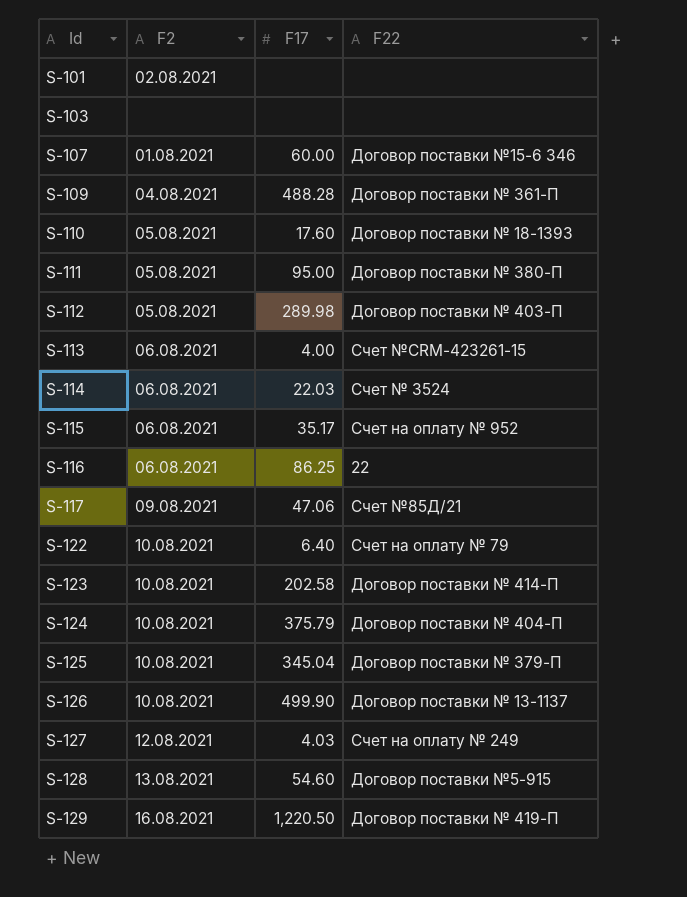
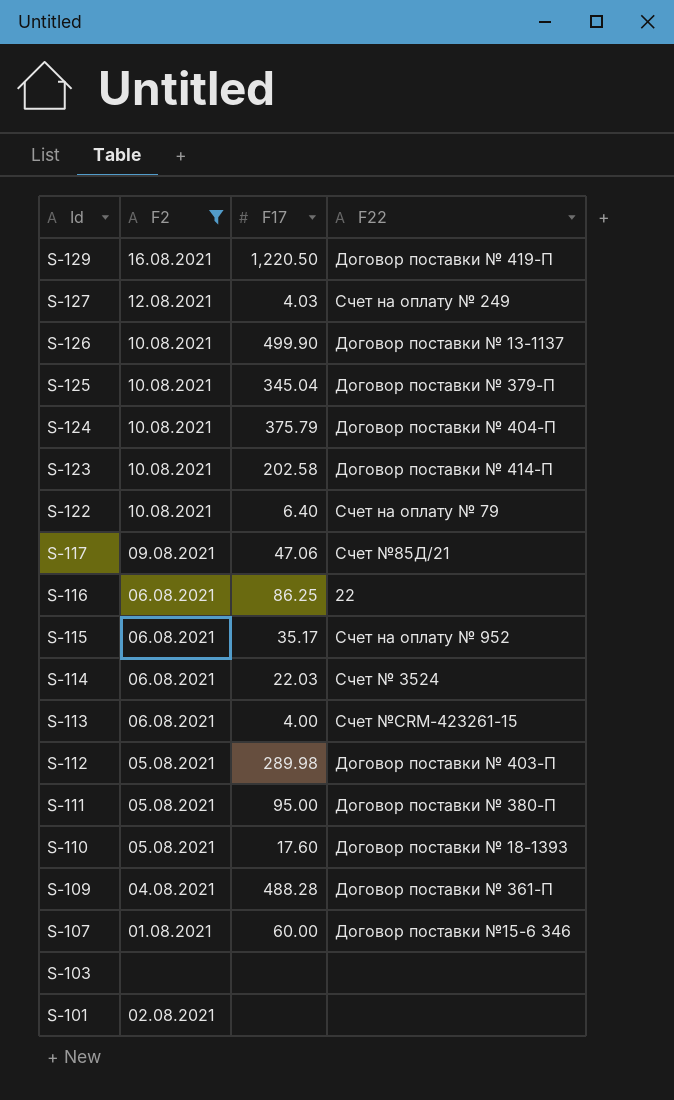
filter: none -> F2 != 13.08.2021
row order: Id ascending -> Id descending

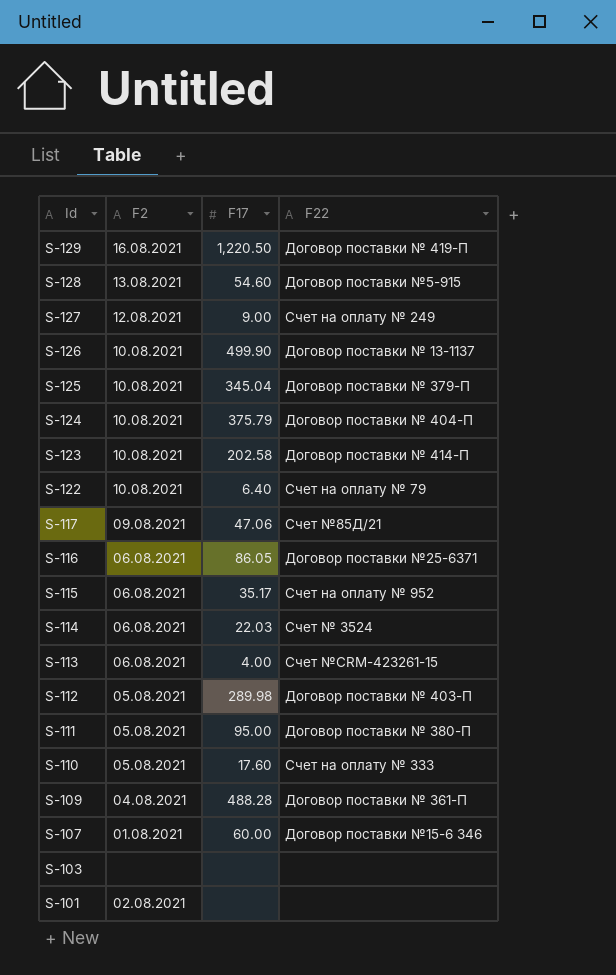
filter: F2 != 13.08.2021 -> none
S-127 | F17: 4.03 -> 9.00
S-116 | F17: 86.25 -> 86.05
S-116 | F22: 22 -> Договор поставки №25-6371
S-110 | F22: Договор поставки № 18-1393 -> Счет на оплату № 333

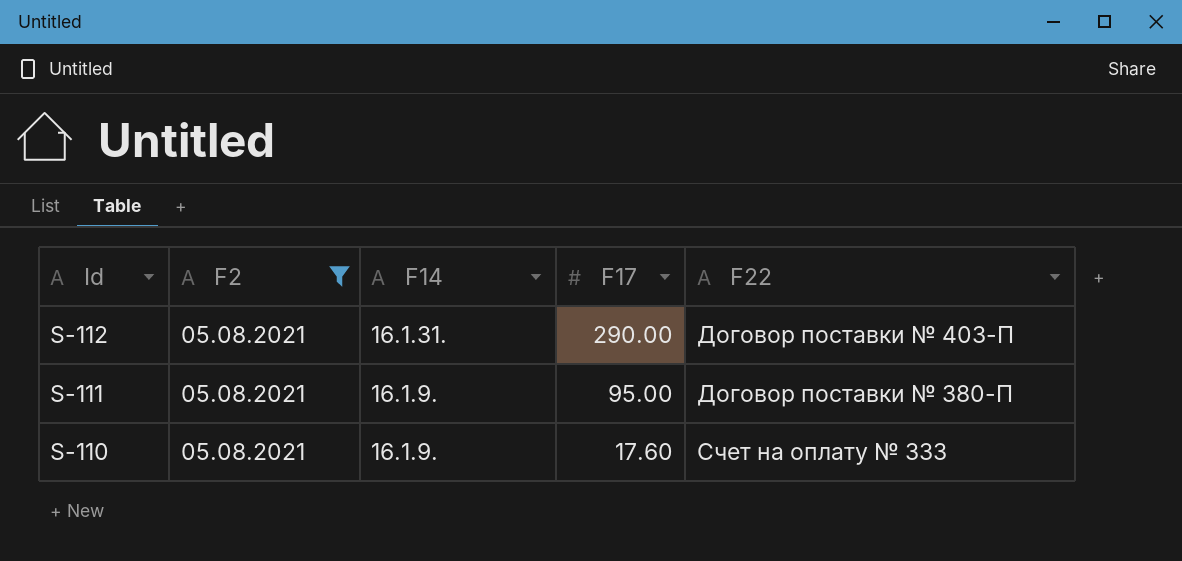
filter: none -> F2 = 05.08.2021
column F14 | position: none -> 3
S-112 | F17: 289.98 -> 290.00

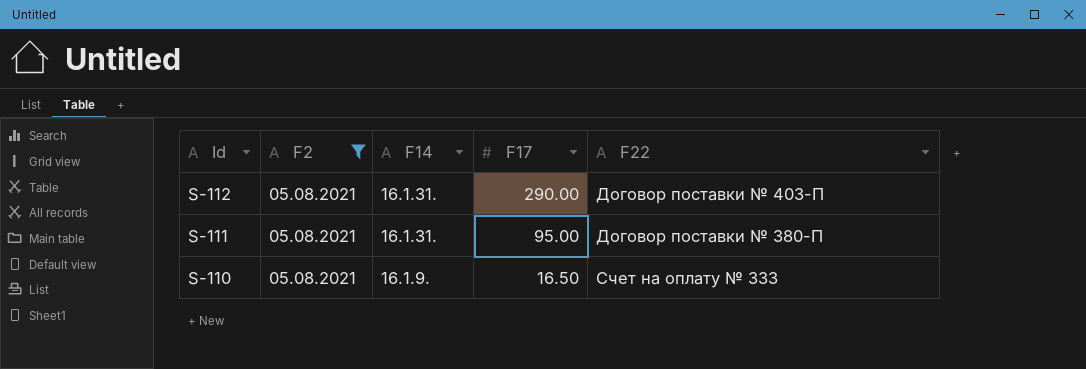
S-111 | F14: 16.1.9. -> 16.1.31.
S-110 | F17: 17.60 -> 16.50

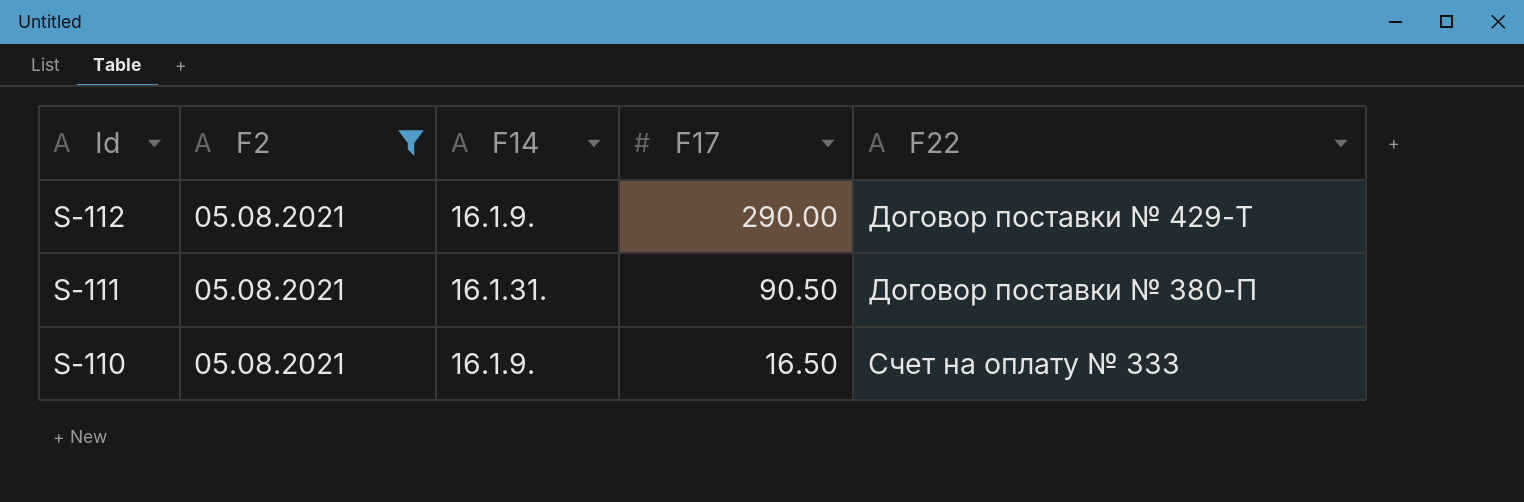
S-112 | F14: 16.1.31. -> 16.1.9.
S-112 | F22: Договор поставки № 403-П -> Договор поставки № 429-Т
S-111 | F17: 95.00 -> 90.50

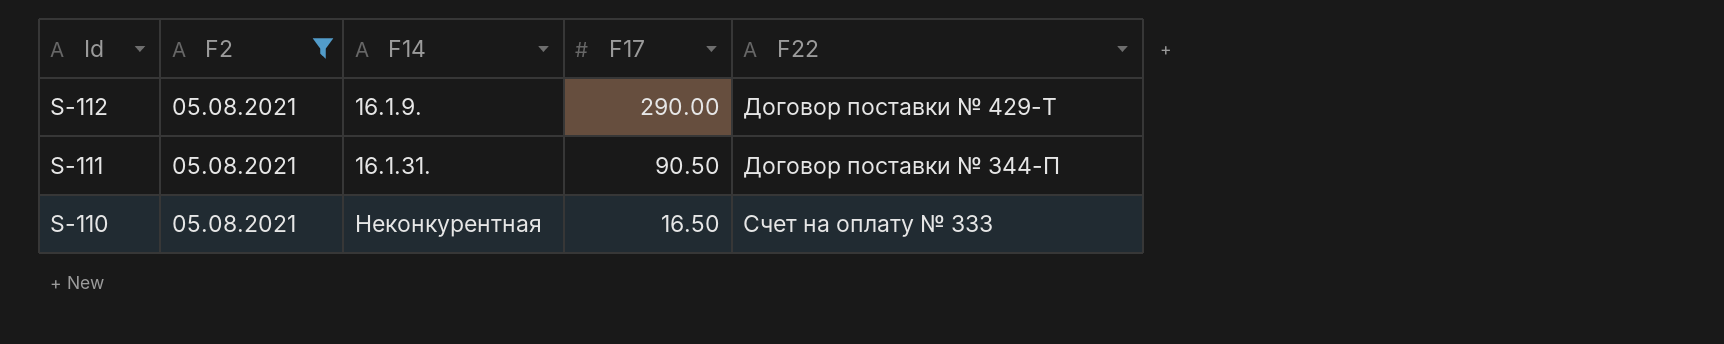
S-111 | F22: Договор поставки № 380-П -> Договор поставки № 344-П
S-110 | F14: 16.1.9. -> Неконкурентная

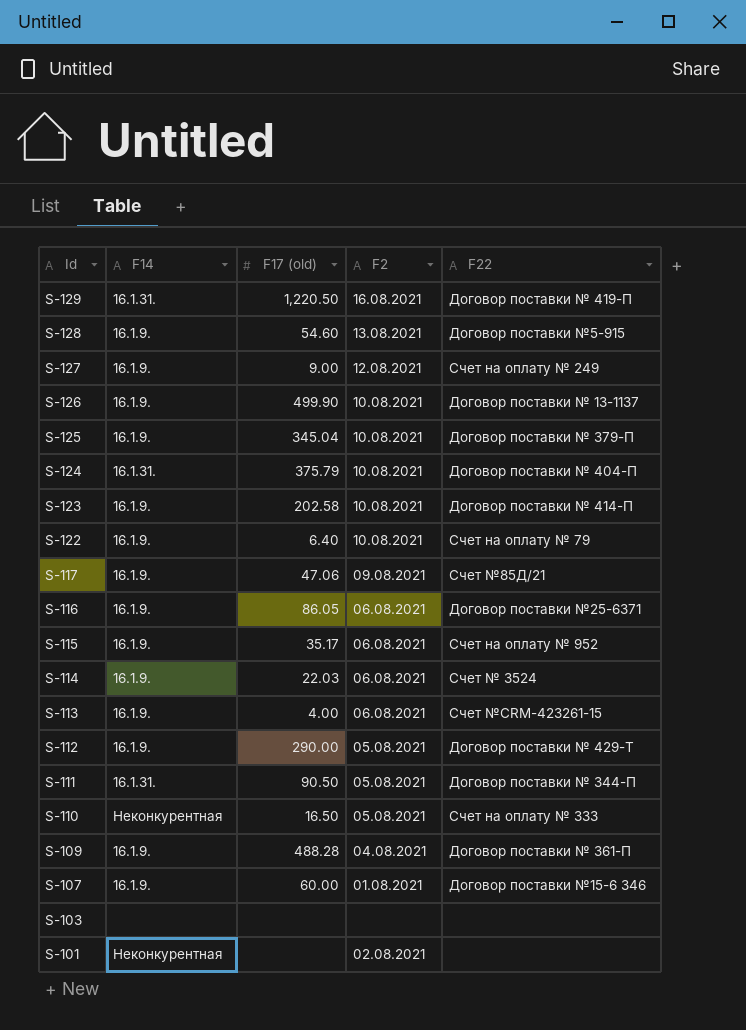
filter: F2 = 05.08.2021 -> none
column name: F17 -> F17 (old)
column F2 | position: 2 -> 4

